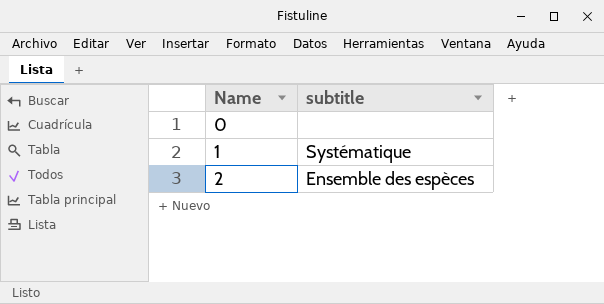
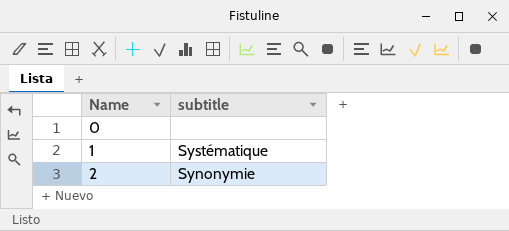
2 | subtitle: Ensemble des espèces -> Synonymie

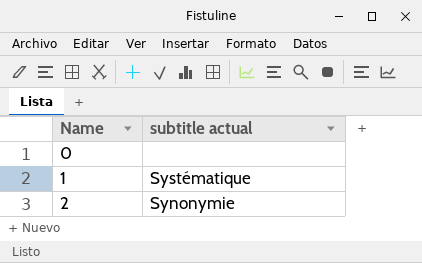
column name: subtitle -> subtitle actual

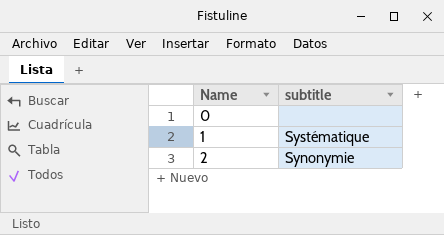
column name: subtitle actual -> subtitle

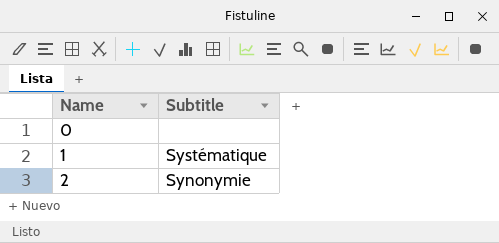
column name: subtitle -> Subtitle

